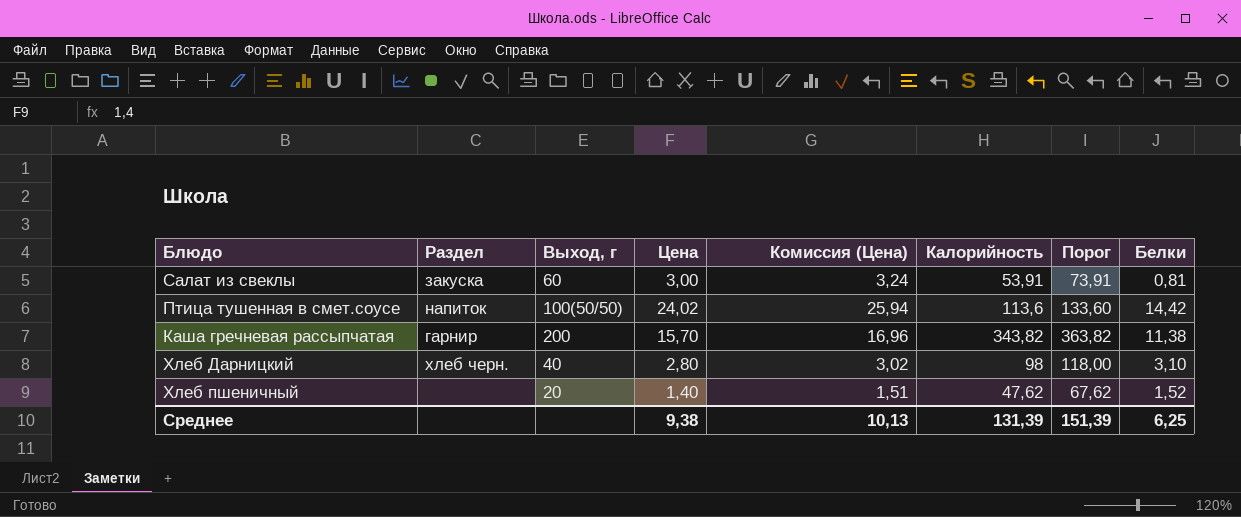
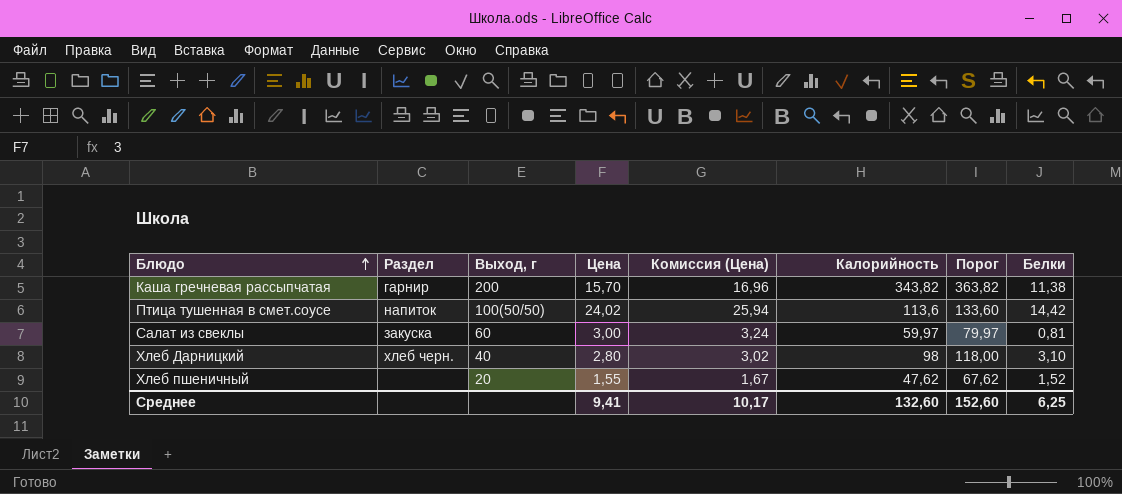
row order: none -> Блюдо ascending
Салат из свеклы | Калорийность: 53,91 -> 59,97
Салат из свеклы | Порог: 73,91 -> 79,97
Хлеб пшеничный | Цена: 1,40 -> 1,55
Хлеб пшеничный | Комиссия (Цена): 1,51 -> 1,67
Среднее | Цена: 9,38 -> 9,41
Среднее | Комиссия (Цена): 10,13 -> 10,17
Среднее | Калорийность: 131,39 -> 132,60
Среднее | Порог: 151,39 -> 152,60

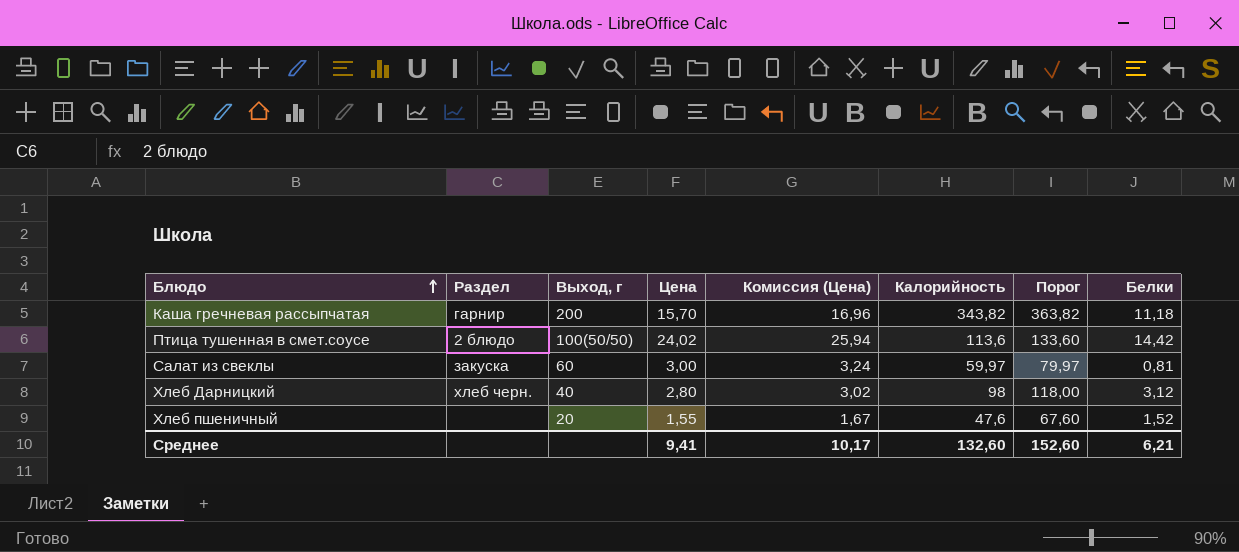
Каша гречневая рассыпчатая | Белки: 11,38 -> 11,18
Птица тушенная в смет.соусе | Раздел: напиток -> 2 блюдо
Хлеб Дарницкий | Белки: 3,10 -> 3,12
Хлеб пшеничный | Калорийность: 47,62 -> 47,6
Хлеб пшеничный | Порог: 67,62 -> 67,60
Среднее | Белки: 6,25 -> 6,21

